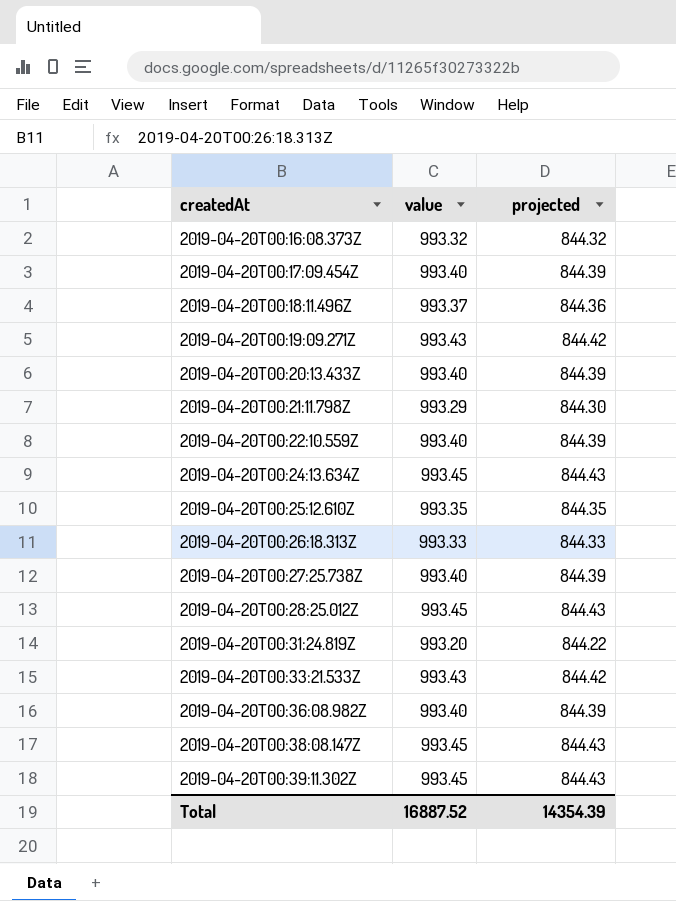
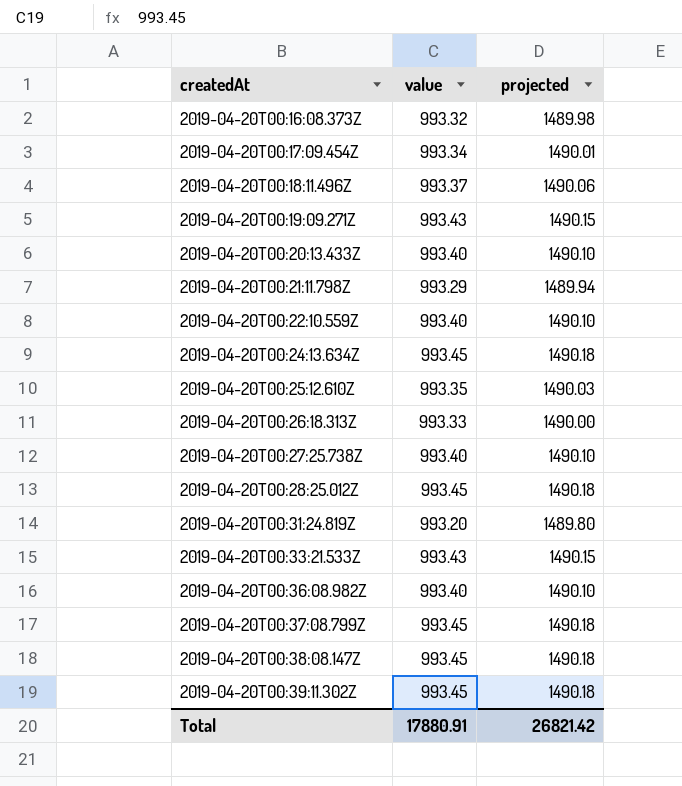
column projected | formula: [value] * 0.85 -> [value] * 1.5
2019-04-20T00:17:09.454Z | value: 993.40 -> 993.34
row 2019-04-20T00:37:08.799Z: none -> 993.45 | 1490.18
Total | value: 16887.52 -> 17880.91
Total | projected: 14354.39 -> 26821.42

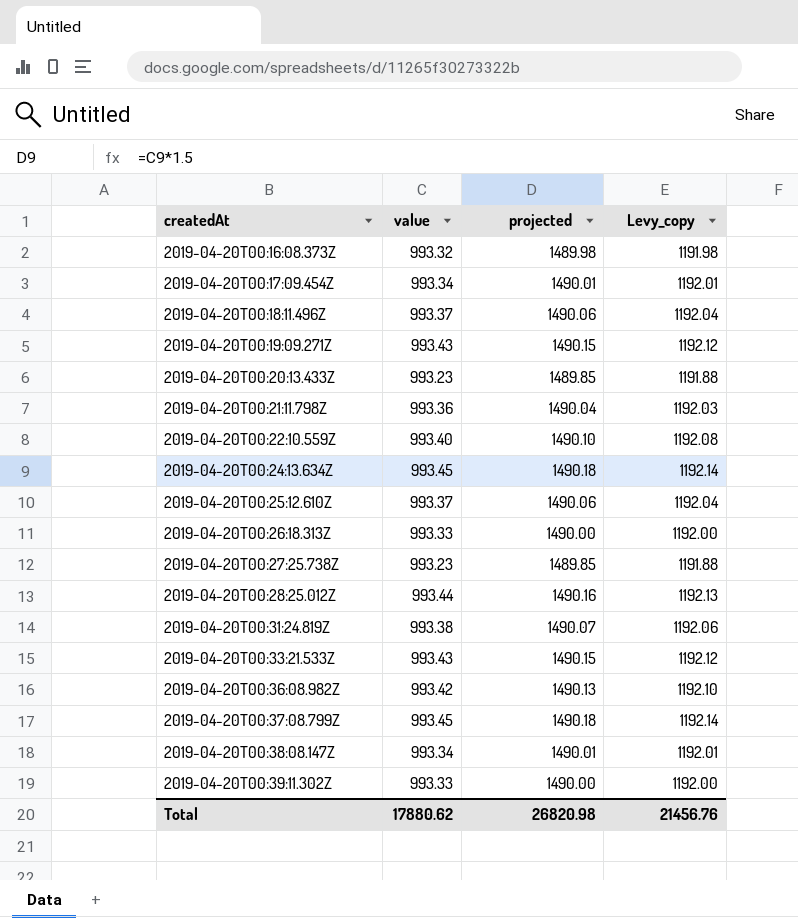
column Levy_copy | formula: none -> [value] * 1.2
2019-04-20T00:20:13.433Z | value: 993.40 -> 993.23
2019-04-20T00:20:13.433Z | projected: 1490.10 -> 1489.85
2019-04-20T00:21:11.798Z | value: 993.29 -> 993.36
2019-04-20T00:21:11.798Z | projected: 1489.94 -> 1490.04
2019-04-20T00:25:12.610Z | value: 993.35 -> 993.37
2019-04-20T00:25:12.610Z | projected: 1490.03 -> 1490.06
2019-04-20T00:27:25.738Z | value: 993.40 -> 993.23
2019-04-20T00:27:25.738Z | projected: 1490.10 -> 1489.85
2019-04-20T00:28:25.012Z | value: 993.45 -> 993.44
2019-04-20T00:28:25.012Z | projected: 1490.18 -> 1490.16
2019-04-20T00:31:24.819Z | value: 993.20 -> 993.38
2019-04-20T00:31:24.819Z | projected: 1489.80 -> 1490.07
2019-04-20T00:36:08.982Z | value: 993.40 -> 993.42
2019-04-20T00:36:08.982Z | projected: 1490.10 -> 1490.13
2019-04-20T00:38:08.147Z | value: 993.45 -> 993.34
2019-04-20T00:38:08.147Z | projected: 1490.18 -> 1490.01
2019-04-20T00:39:11.302Z | value: 993.45 -> 993.33
2019-04-20T00:39:11.302Z | projected: 1490.18 -> 1490.00
Total | value: 17880.91 -> 17880.62
Total | projected: 26821.42 -> 26820.98

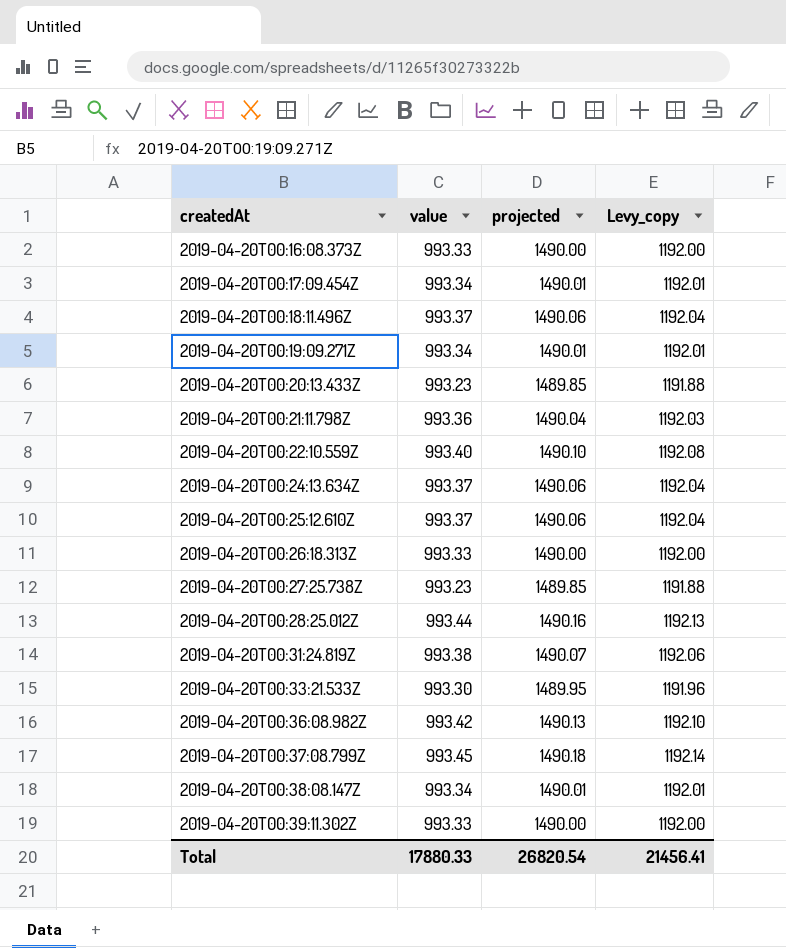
2019-04-20T00:16:08.373Z | value: 993.32 -> 993.33
2019-04-20T00:16:08.373Z | projected: 1489.98 -> 1490.00
2019-04-20T00:16:08.373Z | Levy_copy: 1191.98 -> 1192.00
2019-04-20T00:19:09.271Z | value: 993.43 -> 993.34
2019-04-20T00:19:09.271Z | projected: 1490.15 -> 1490.01
2019-04-20T00:19:09.271Z | Levy_copy: 1192.12 -> 1192.01
2019-04-20T00:24:13.634Z | value: 993.45 -> 993.37
2019-04-20T00:24:13.634Z | projected: 1490.18 -> 1490.06
2019-04-20T00:24:13.634Z | Levy_copy: 1192.14 -> 1192.04
2019-04-20T00:33:21.533Z | value: 993.43 -> 993.30
2019-04-20T00:33:21.533Z | projected: 1490.15 -> 1489.95
2019-04-20T00:33:21.533Z | Levy_copy: 1192.12 -> 1191.96
Total | value: 17880.62 -> 17880.33
Total | projected: 26820.98 -> 26820.54
Total | Levy_copy: 21456.76 -> 21456.41

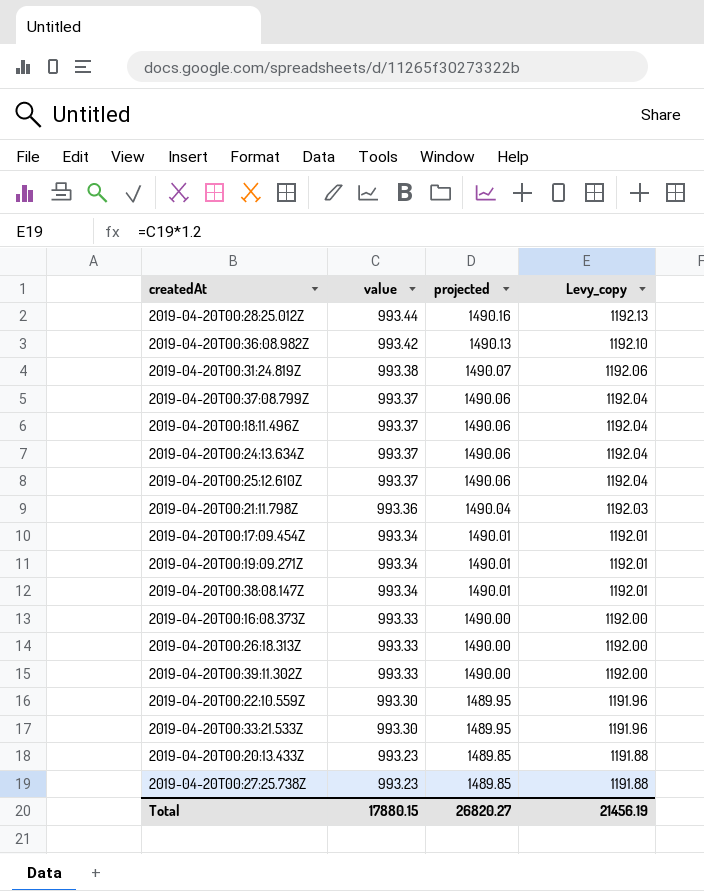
row order: createdAt ascending -> value descending
2019-04-20T00:37:08.799Z | value: 993.45 -> 993.37
2019-04-20T00:37:08.799Z | projected: 1490.18 -> 1490.06
2019-04-20T00:37:08.799Z | Levy_copy: 1192.14 -> 1192.04
2019-04-20T00:22:10.559Z | value: 993.40 -> 993.30
2019-04-20T00:22:10.559Z | projected: 1490.10 -> 1489.95
2019-04-20T00:22:10.559Z | Levy_copy: 1192.08 -> 1191.96
Total | value: 17880.33 -> 17880.15
Total | projected: 26820.54 -> 26820.27
Total | Levy_copy: 21456.41 -> 21456.19

